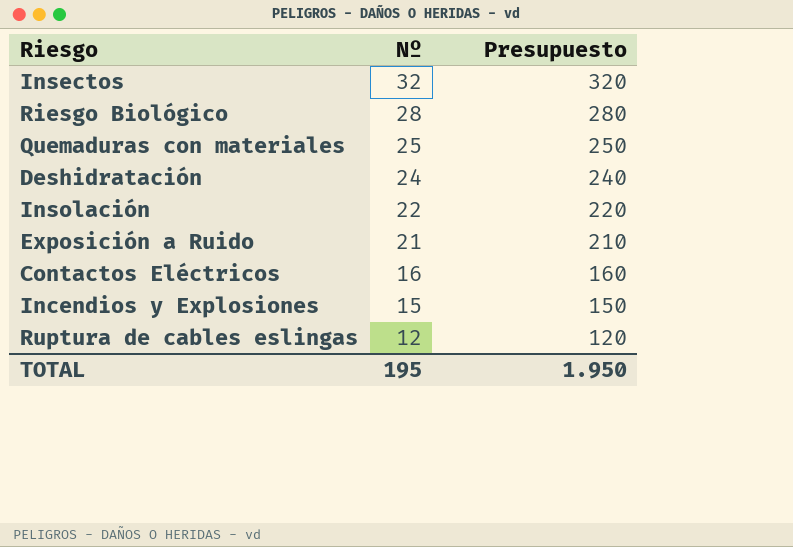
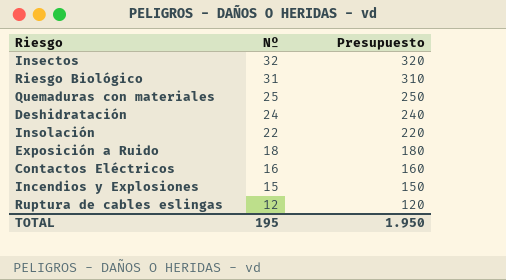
Riesgo Biológico | Nº: 28 -> 31
Riesgo Biológico | Presupuesto: 280 -> 310
Exposición a Ruido | Nº: 21 -> 18
Exposición a Ruido | Presupuesto: 210 -> 180

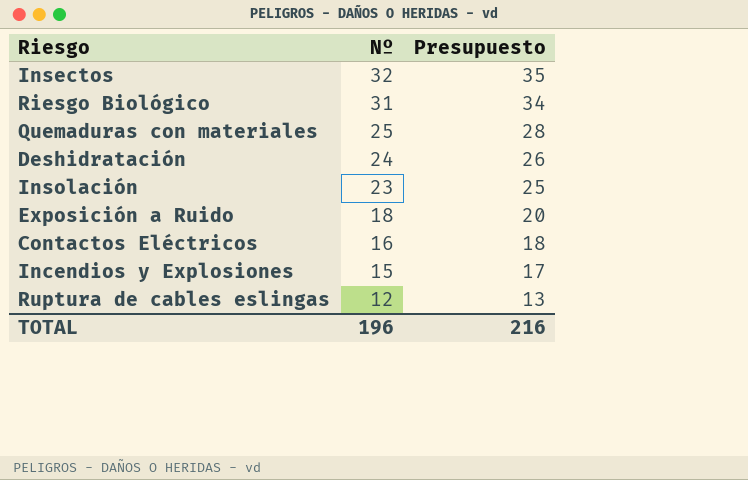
column Presupuesto | formula: [Nº] * 10 -> [Nº] * 1,1
Insolación | Nº: 22 -> 23
TOTAL | Nº: 195 -> 196
TOTAL | Presupuesto: 1.950 -> 216

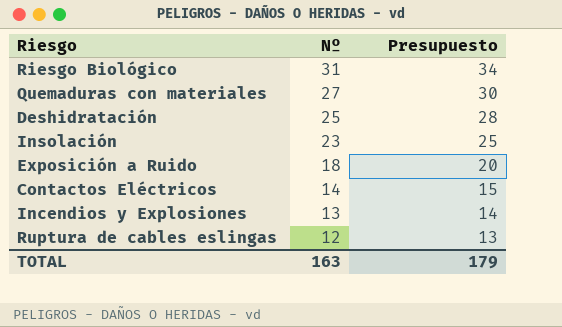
row Insectos: 32 | 35 -> none
Quemaduras con materiales | Nº: 25 -> 27
Quemaduras con materiales | Presupuesto: 28 -> 30
Deshidratación | Nº: 24 -> 25
Deshidratación | Presupuesto: 26 -> 28
Contactos Eléctricos | Nº: 16 -> 14
Contactos Eléctricos | Presupuesto: 18 -> 15
Incendios y Explosiones | Nº: 15 -> 13
Incendios y Explosiones | Presupuesto: 17 -> 14
TOTAL | Nº: 196 -> 163
TOTAL | Presupuesto: 216 -> 179

